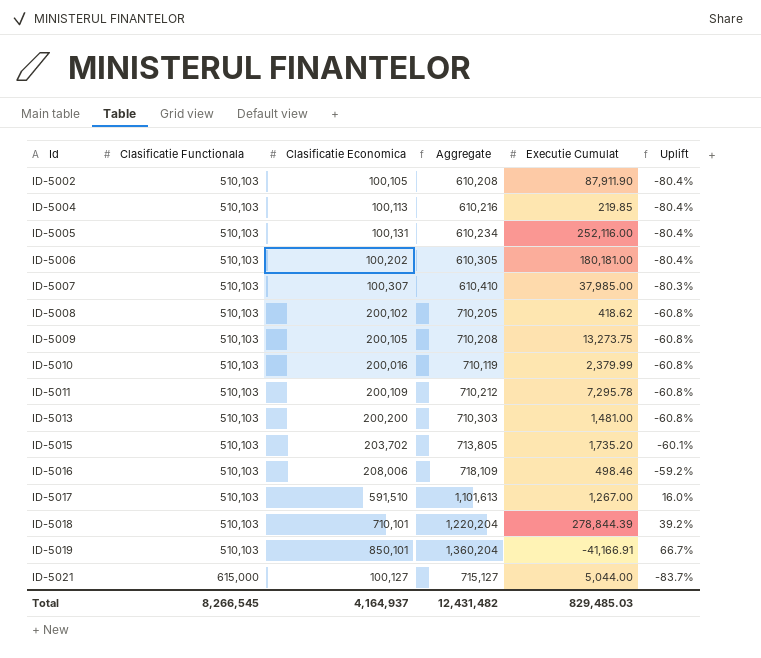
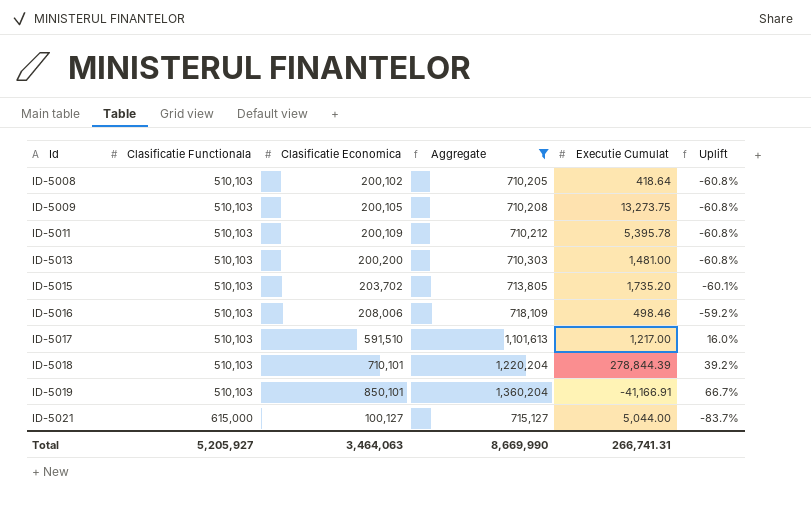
filter: none -> Aggregate >= 710,205
ID-5008 | Executie Cumulat: 418.62 -> 418.64
ID-5011 | Executie Cumulat: 7,295.78 -> 5,395.78
ID-5017 | Executie Cumulat: 1,267.00 -> 1,217.00
Total | Clasificatie Functionala: 8,266,545 -> 5,205,927
Total | Clasificatie Economica: 4,164,937 -> 3,464,063
Total | Aggregate: 12,431,482 -> 8,669,990
Total | Executie Cumulat: 829,485.03 -> 266,741.31

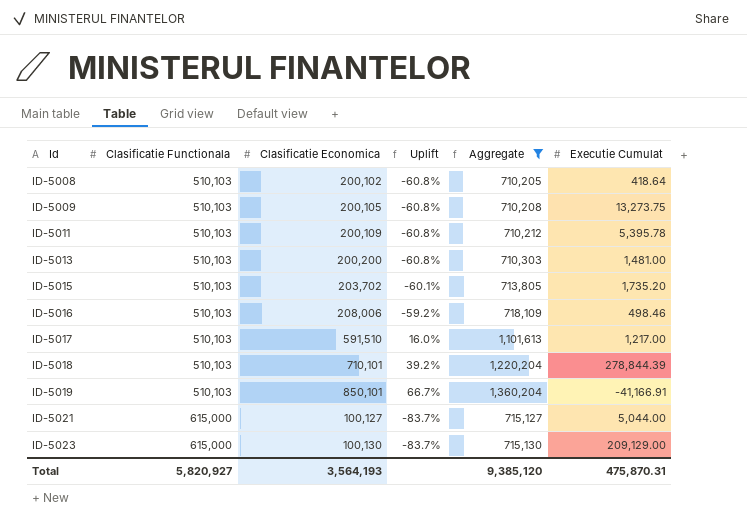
column Uplift | position: 6 -> 4
row ID-5023: none -> 615,000 | 100,130 | -83.7% | 715,130 | 209,129.00
Total | Clasificatie Functionala: 5,205,927 -> 5,820,927
Total | Clasificatie Economica: 3,464,063 -> 3,564,193
Total | Aggregate: 8,669,990 -> 9,385,120
Total | Executie Cumulat: 266,741.31 -> 475,870.31

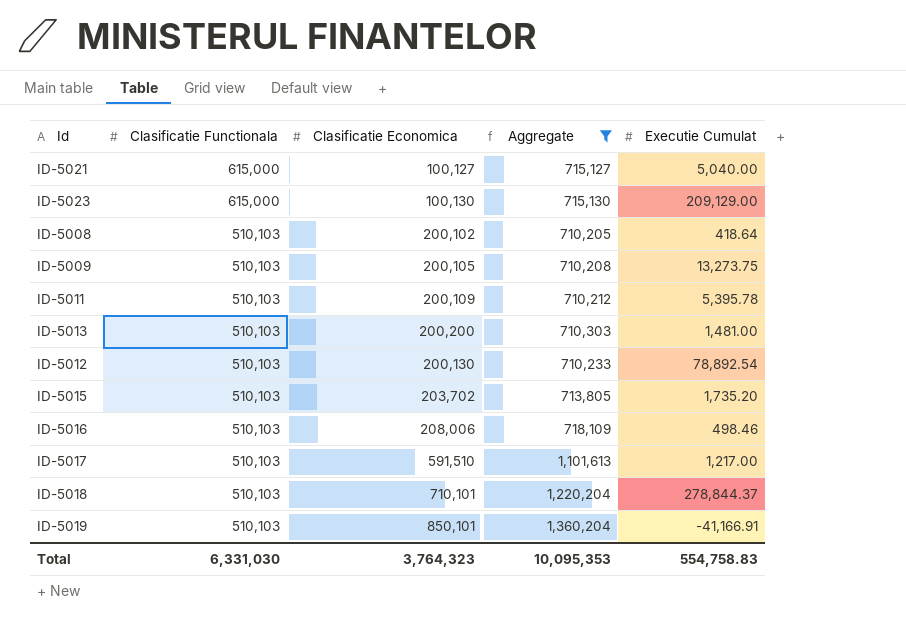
row order: Id ascending -> Clasificatie Functionala descending
column Uplift | formula: ([Clasificatie Economica] - [Clasificatie Functionala]) / [Clasificatie Functionala] -> none
ID-5021 | Executie Cumulat: 5,044.00 -> 5,040.00
row ID-5012: none -> 510,103 | 200,130 | 710,233 | 78,892.54
ID-5018 | Executie Cumulat: 278,844.39 -> 278,844.37
Total | Clasificatie Functionala: 5,820,927 -> 6,331,030
Total | Clasificatie Economica: 3,564,193 -> 3,764,323
Total | Aggregate: 9,385,120 -> 10,095,353
Total | Executie Cumulat: 475,870.31 -> 554,758.83

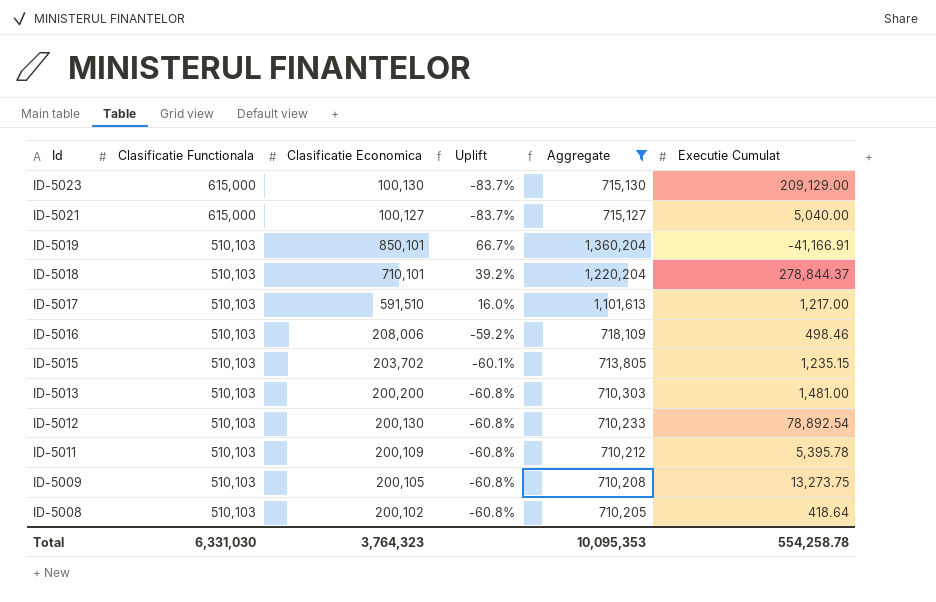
row order: Clasificatie Functionala descending -> Id descending
column Uplift | formula: none -> ([Clasificatie Economica] - [Clasificatie Functionala]) / [Clasificatie Functionala]
ID-5015 | Executie Cumulat: 1,735.20 -> 1,235.15
Total | Executie Cumulat: 554,758.83 -> 554,258.78

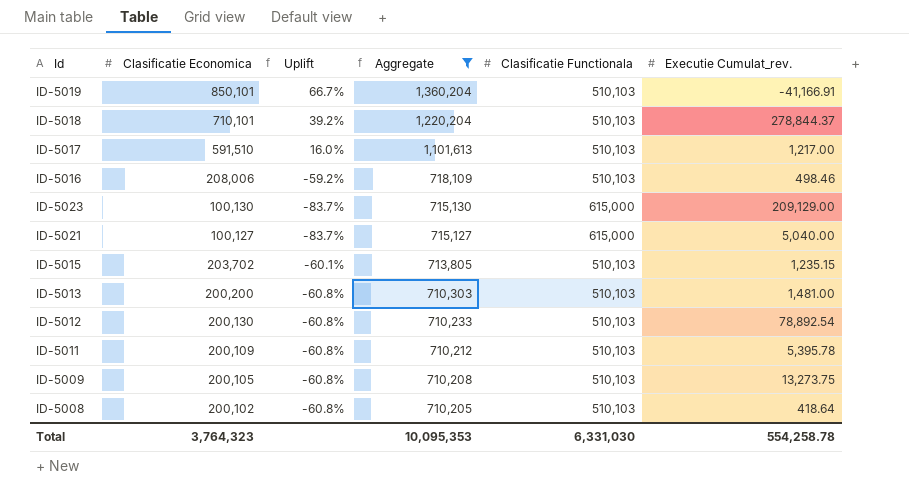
row order: Id descending -> Aggregate descending
column Clasificatie Functionala | position: 2 -> 5
column name: Executie Cumulat -> Executie Cumulat_rev.

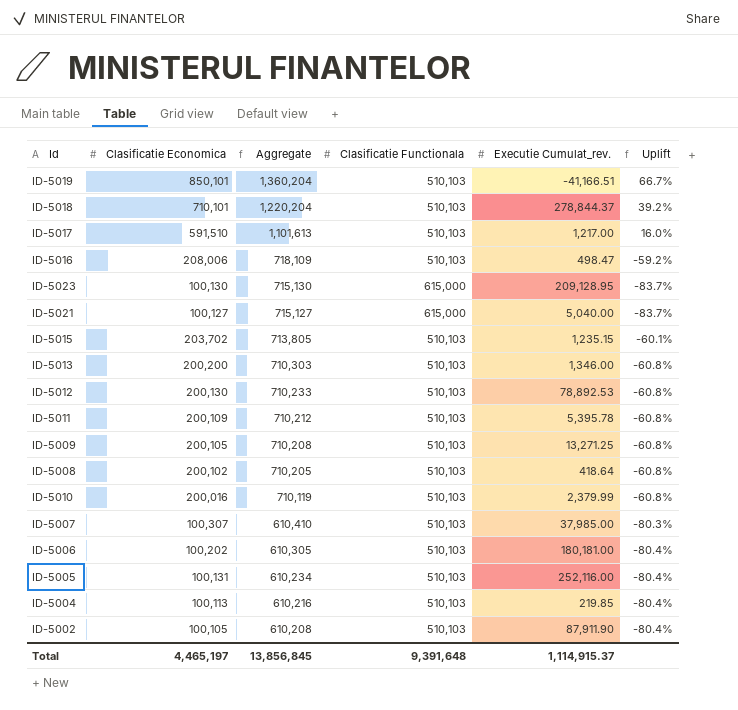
filter: Aggregate >= 710,205 -> none
column Uplift | position: 3 -> 6
ID-5019 | Executie Cumulat_rev.: -41,166.91 -> -41,166.51
ID-5016 | Executie Cumulat_rev.: 498.46 -> 498.47
ID-5023 | Executie Cumulat_rev.: 209,129.00 -> 209,128.95
ID-5013 | Executie Cumulat_rev.: 1,481.00 -> 1,346.00
ID-5012 | Executie Cumulat_rev.: 78,892.54 -> 78,892.53
ID-5009 | Executie Cumulat_rev.: 13,273.75 -> 13,271.25
Total | Clasificatie Economica: 3,764,323 -> 4,465,197
Total | Aggregate: 10,095,353 -> 13,856,845
Total | Clasificatie Functionala: 6,331,030 -> 9,391,648
Total | Executie Cumulat_rev.: 554,258.78 -> 1,114,915.37

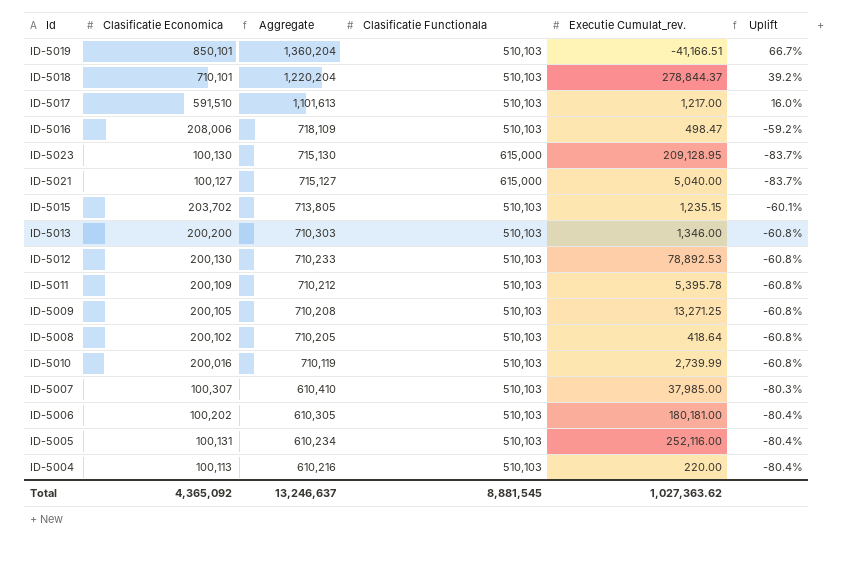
row ID-5002: 100,105 | 610,208 | 510,103 | 87,911.90 | -80.4% -> none
ID-5010 | Executie Cumulat_rev.: 2,379.99 -> 2,739.99
ID-5004 | Executie Cumulat_rev.: 219.85 -> 220.00
Total | Clasificatie Economica: 4,465,197 -> 4,365,092
Total | Aggregate: 13,856,845 -> 13,246,637
Total | Clasificatie Functionala: 9,391,648 -> 8,881,545
Total | Executie Cumulat_rev.: 1,114,915.37 -> 1,027,363.62

